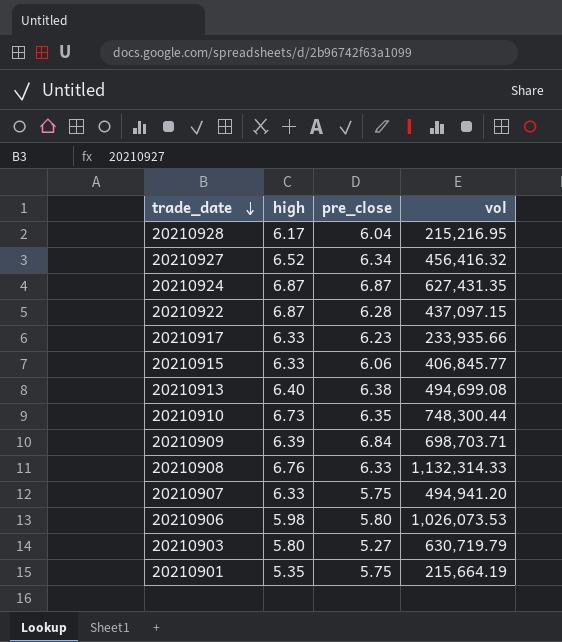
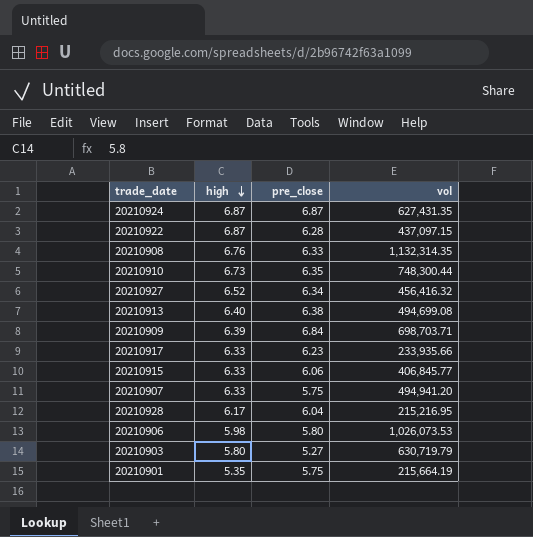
row order: trade_date descending -> high descending
20210908 | vol: 1,132,314.33 -> 1,132,314.35

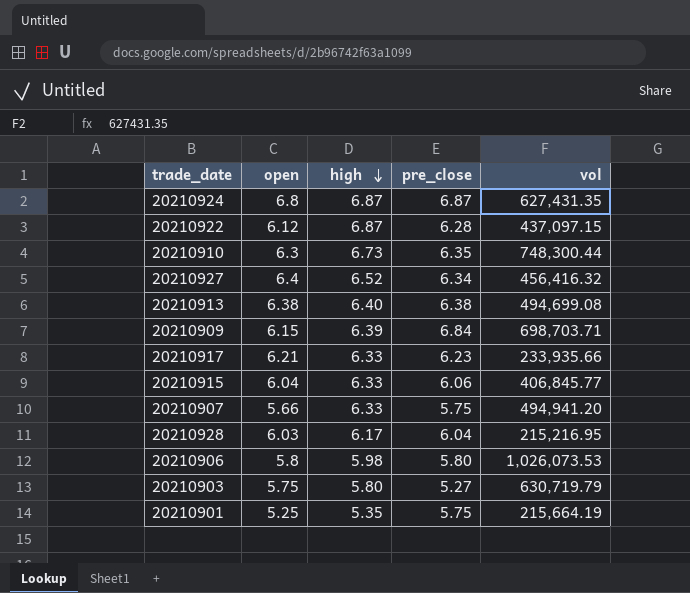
column open | position: none -> 2
row 20210908: 6.76 | 6.33 | 1,132,314.35 -> none

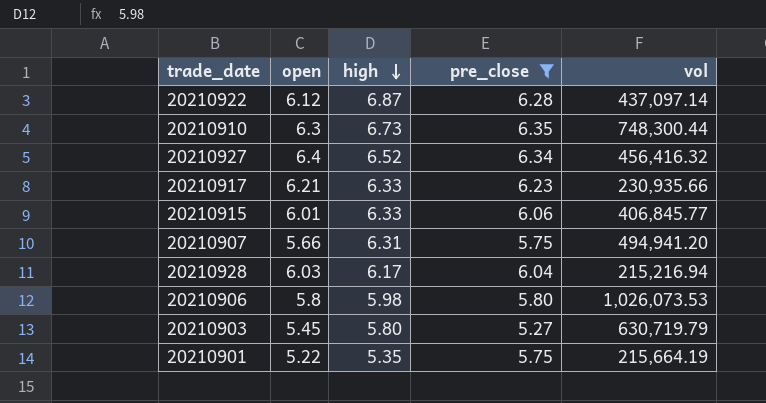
filter: none -> pre_close <= 6.35
20210922 | vol: 437,097.15 -> 437,097.14
20210917 | vol: 233,935.66 -> 230,935.66
20210915 | open: 6.04 -> 6.01
20210907 | high: 6.33 -> 6.31
20210928 | vol: 215,216.95 -> 215,216.94
20210903 | open: 5.75 -> 5.45
20210901 | open: 5.25 -> 5.22

